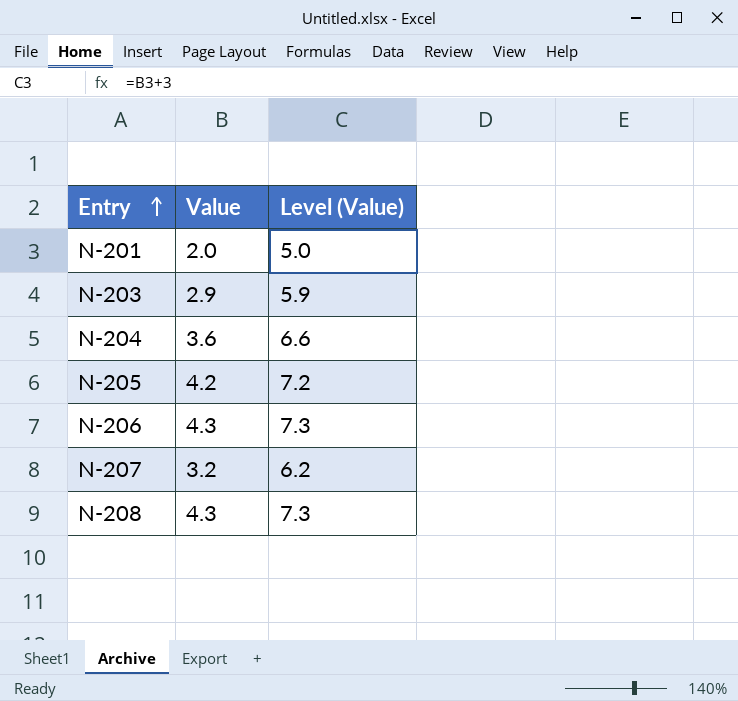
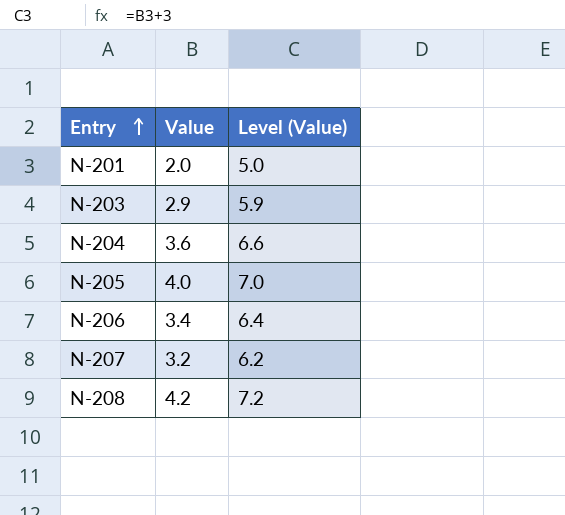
N-205 | Value: 4.2 -> 4.0
N-205 | Level (Value): 7.2 -> 7.0
N-206 | Value: 4.3 -> 3.4
N-206 | Level (Value): 7.3 -> 6.4
N-208 | Value: 4.3 -> 4.2
N-208 | Level (Value): 7.3 -> 7.2

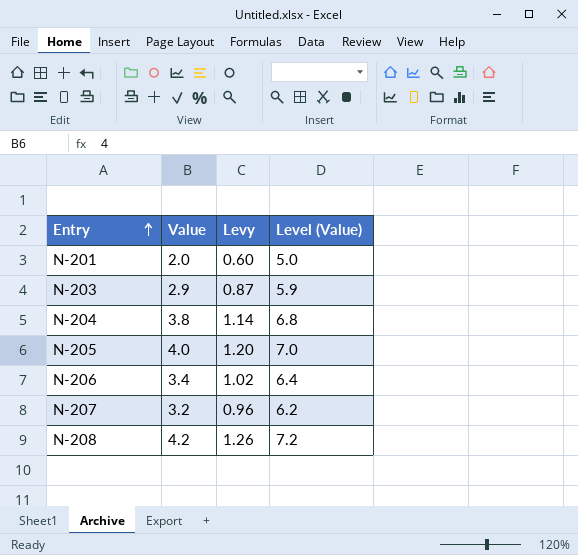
column Levy | formula: none -> [Value] * 0.3
N-204 | Value: 3.6 -> 3.8
N-204 | Level (Value): 6.6 -> 6.8

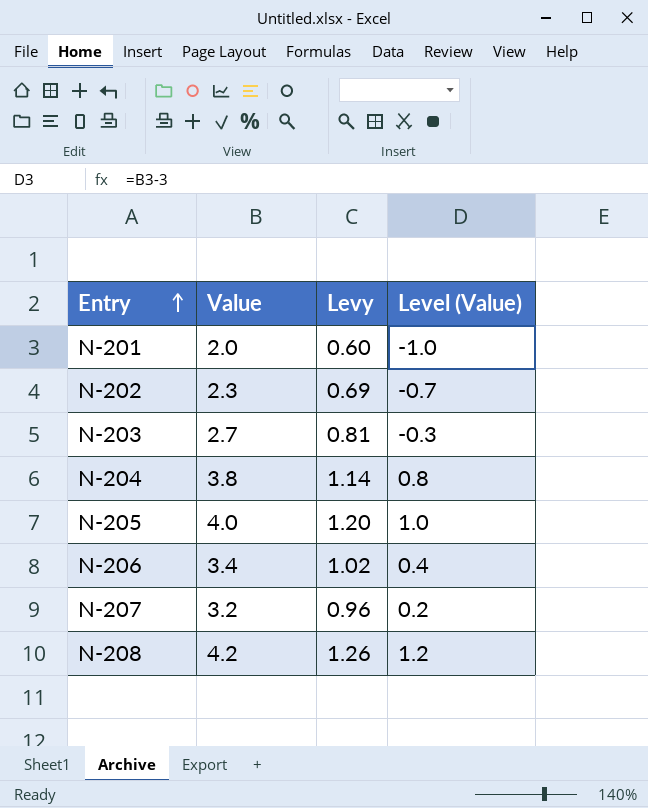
column Level (Value) | formula: [Value] + 3 -> [Value] - 3
row N-202: none -> 2.3 | 0.69 | -0.7
N-203 | Value: 2.9 -> 2.7
N-203 | Levy: 0.87 -> 0.81

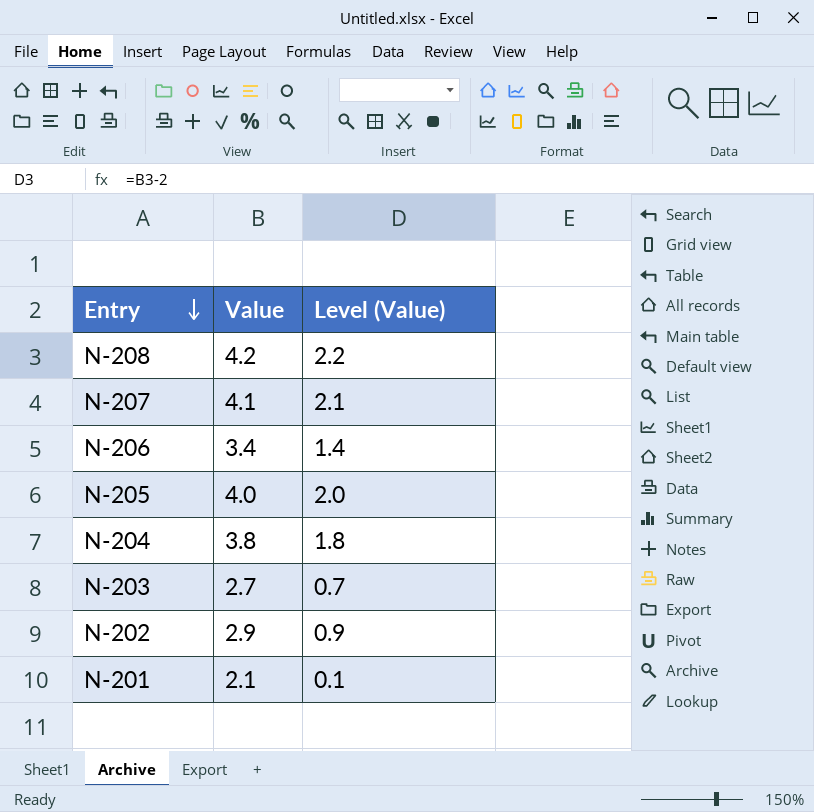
row order: Entry ascending -> Entry descending
column Levy | formula: [Value] * 0.3 -> none
column Level (Value) | formula: [Value] - 3 -> [Value] - 2
N-207 | Value: 3.2 -> 4.1
N-202 | Value: 2.3 -> 2.9
N-201 | Value: 2.0 -> 2.1

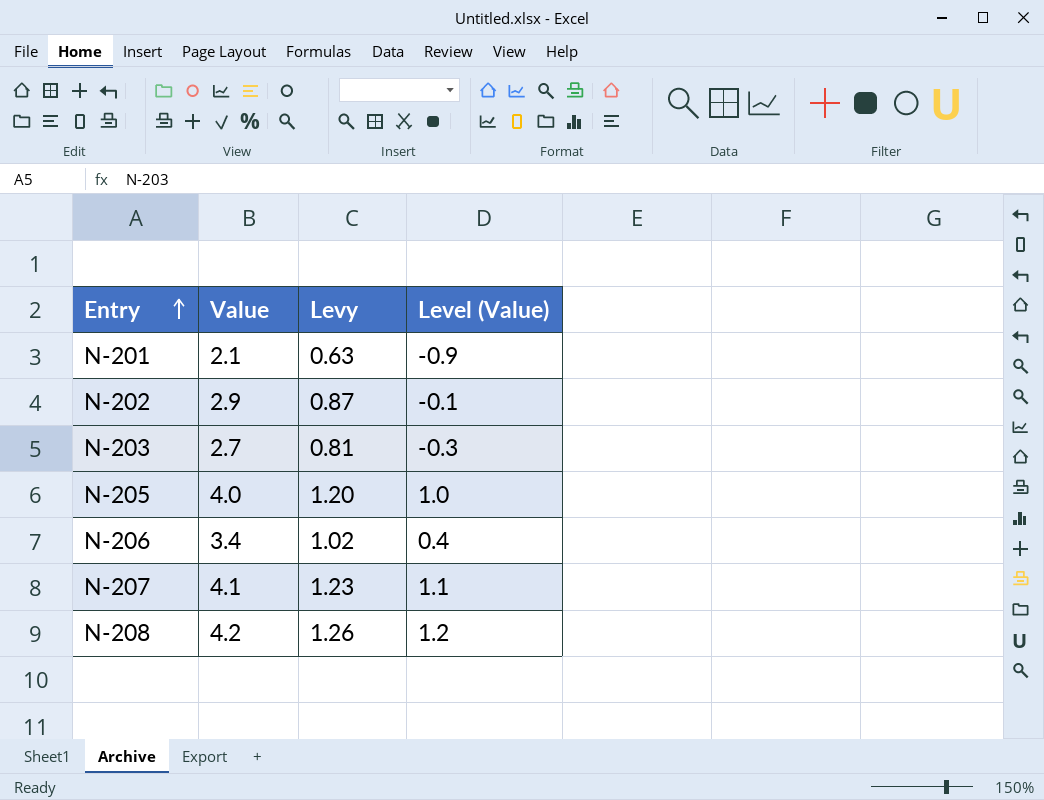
row order: Entry descending -> Entry ascending
column Levy | formula: none -> [Value] * 0.3
column Level (Value) | formula: [Value] - 2 -> [Value] - 3
row N-204: 3.8 | 1.8 -> none

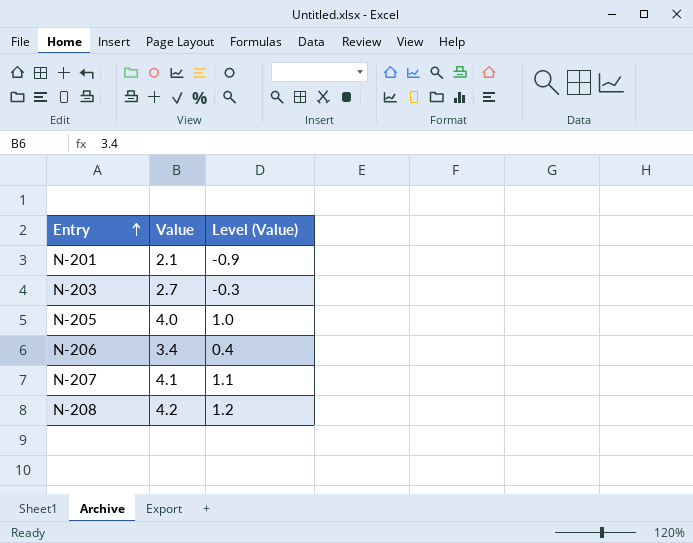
column Levy | formula: [Value] * 0.3 -> none
row N-202: 2.9 | 0.87 | -0.1 -> none

